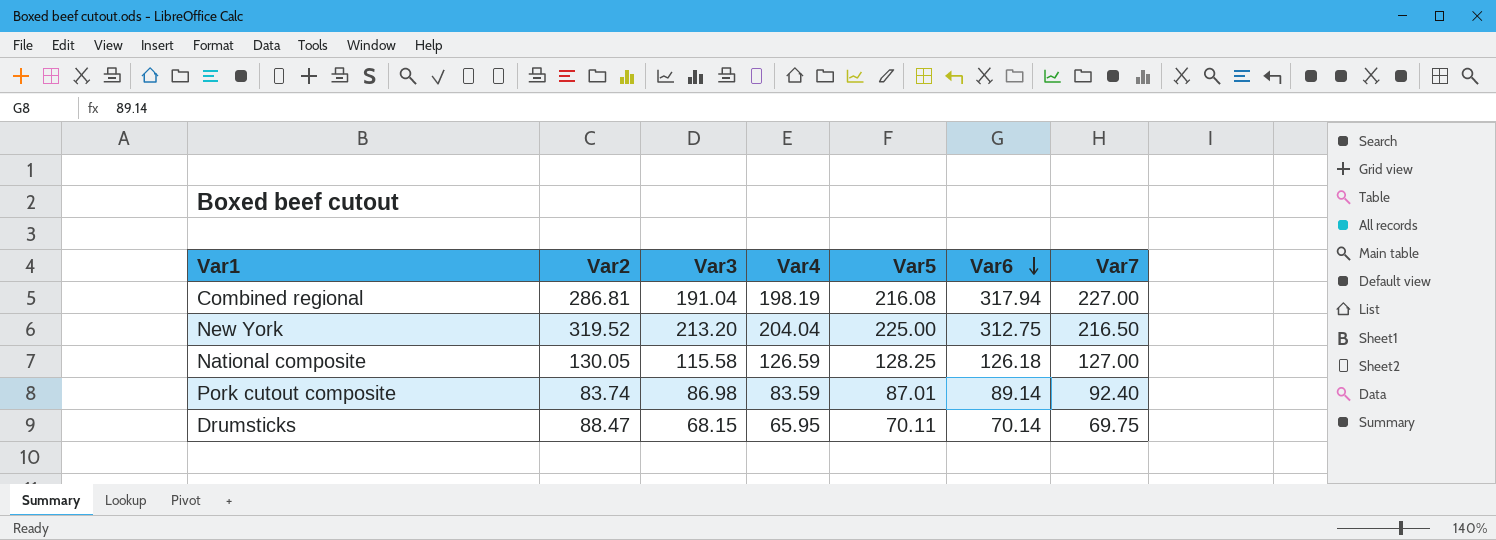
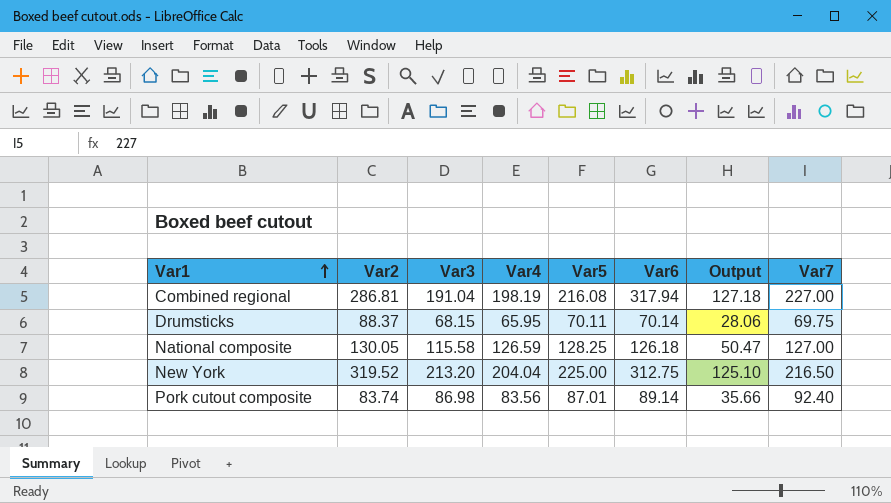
row order: Var6 descending -> Var1 ascending
column Output | formula: none -> [Var6] * 0.4
Drumsticks | Var2: 88.47 -> 88.37
Pork cutout composite | Var4: 83.59 -> 83.56

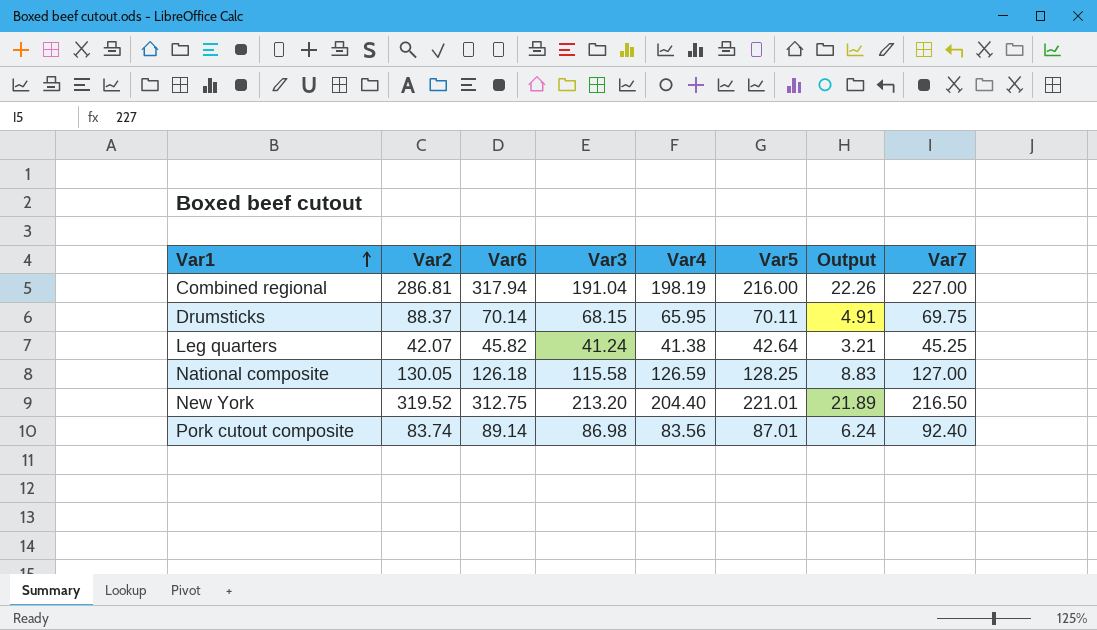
column Var6 | position: 6 -> 3
column Output | formula: [Var6] * 0.4 -> [Var6] * 0.07
Combined regional | Var5: 216.08 -> 216.00
row Leg quarters: none -> 42.07 | 45.82 | 41.24 | 41.38 | 42.64 | 3.21 | 45.25
New York | Var4: 204.04 -> 204.40
New York | Var5: 225.00 -> 221.01

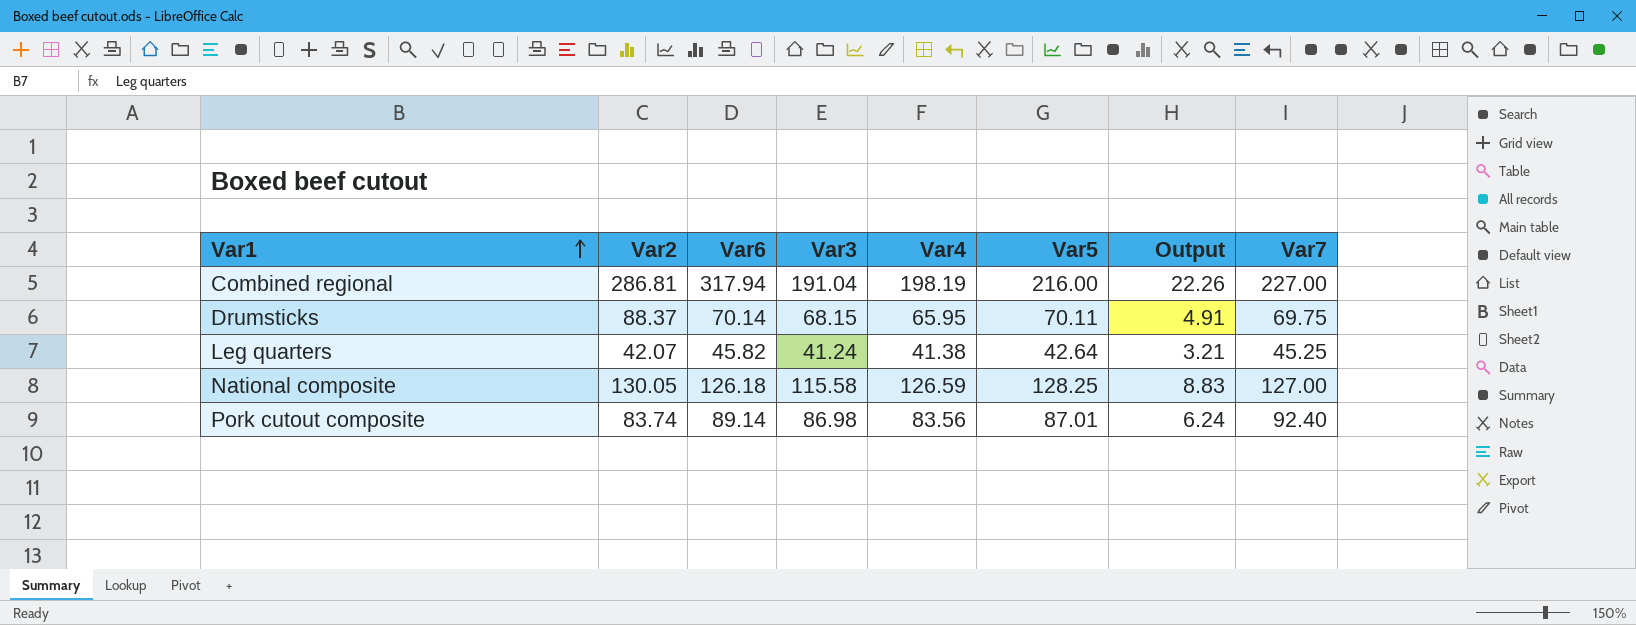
row New York: 319.52 | 312.75 | 213.20 | 204.40 | 221.01 | 21.89 | 216.50 -> none

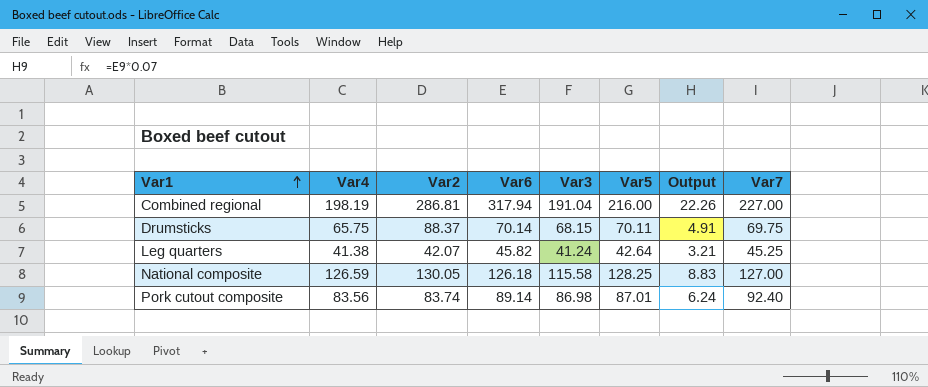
column Var4 | position: 5 -> 2
Drumsticks | Var4: 65.95 -> 65.75

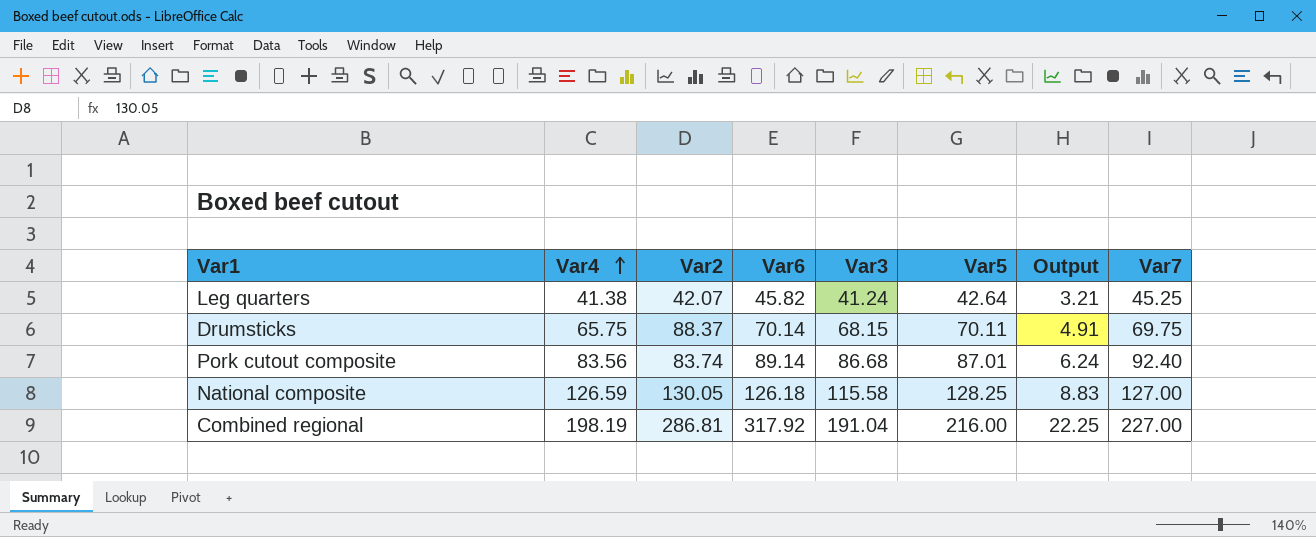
row order: Var1 ascending -> Var4 ascending
Pork cutout composite | Var3: 86.98 -> 86.68
Combined regional | Var6: 317.94 -> 317.92
Combined regional | Output: 22.26 -> 22.25

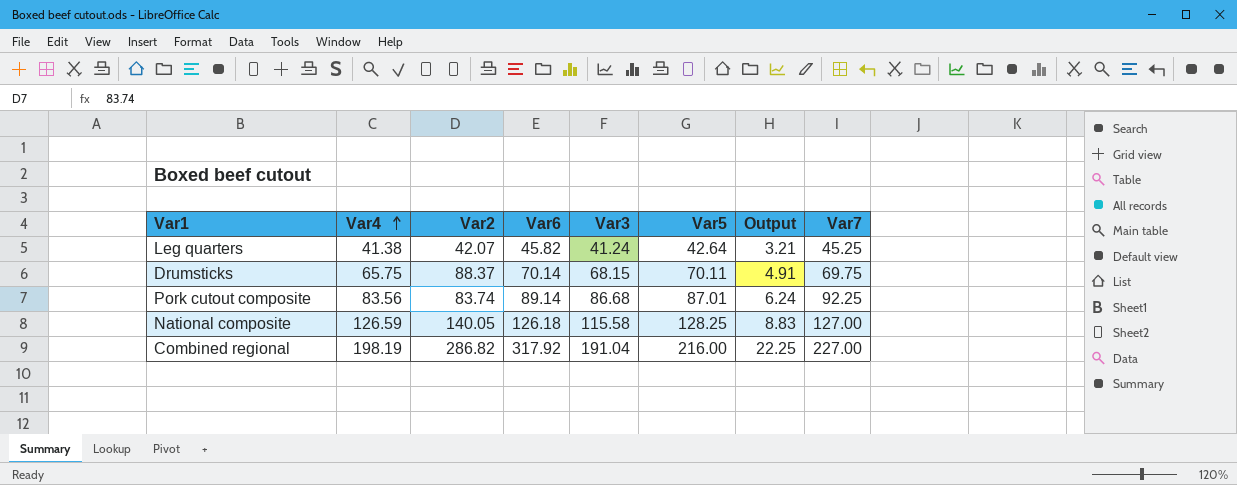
Pork cutout composite | Var7: 92.40 -> 92.25
National composite | Var2: 130.05 -> 140.05
Combined regional | Var2: 286.81 -> 286.82

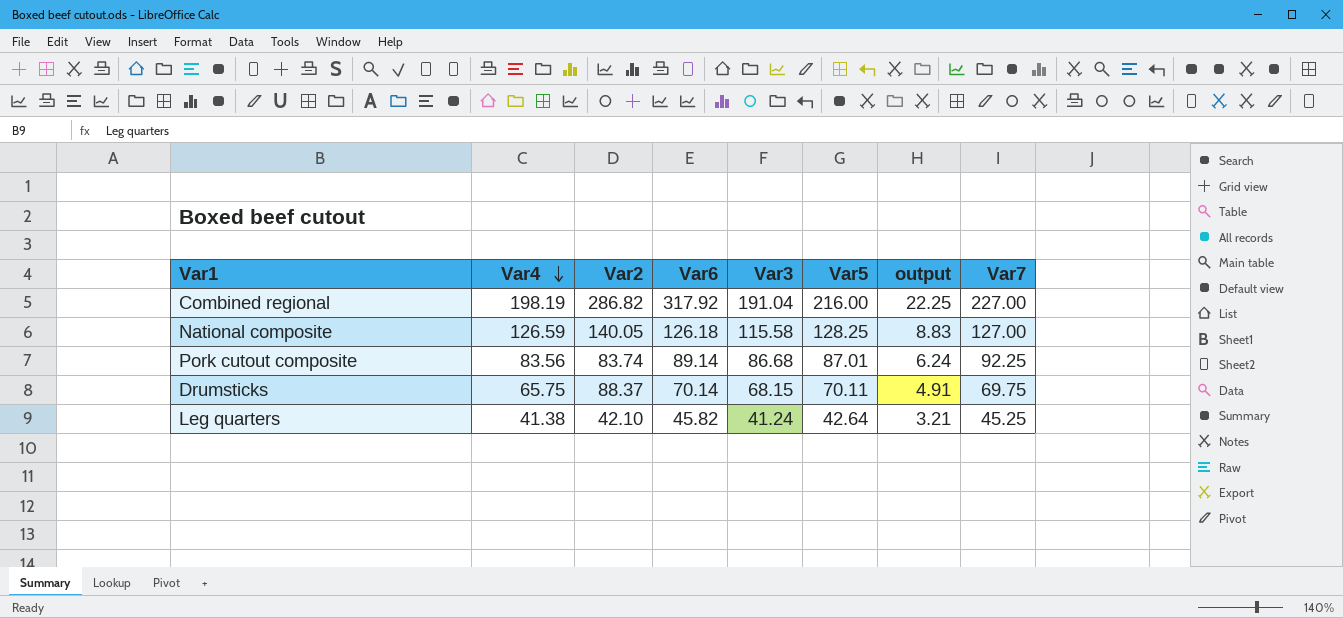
row order: Var4 ascending -> Var4 descending
column name: Output -> output
Leg quarters | Var2: 42.07 -> 42.10

